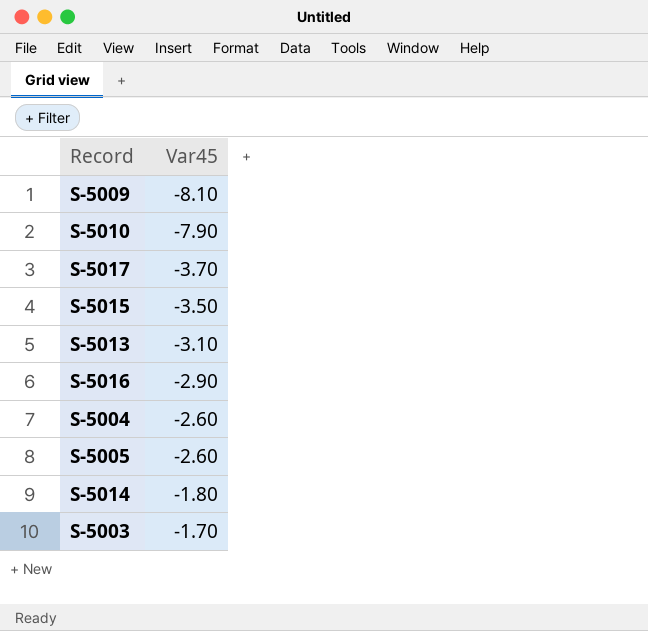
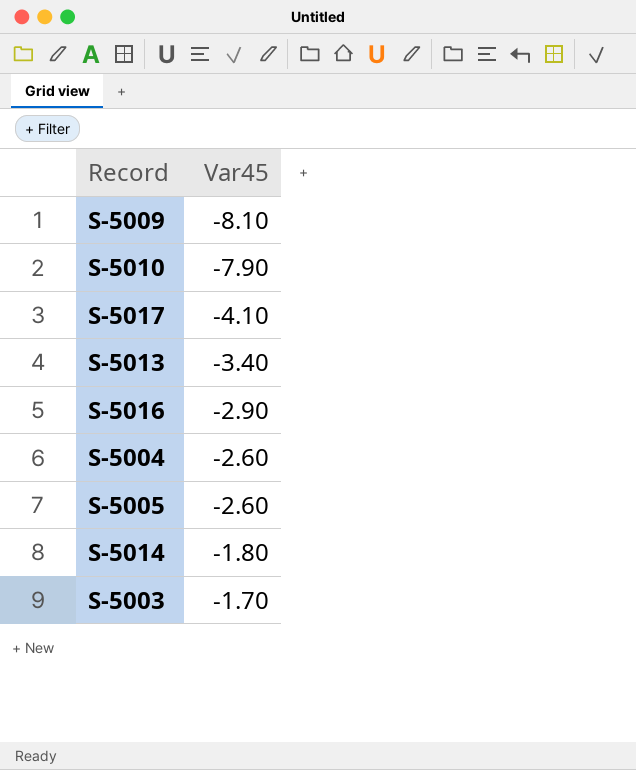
row S-5015: -3.50 -> none
S-5017 | Var45: -3.70 -> -4.10
S-5013 | Var45: -3.10 -> -3.40

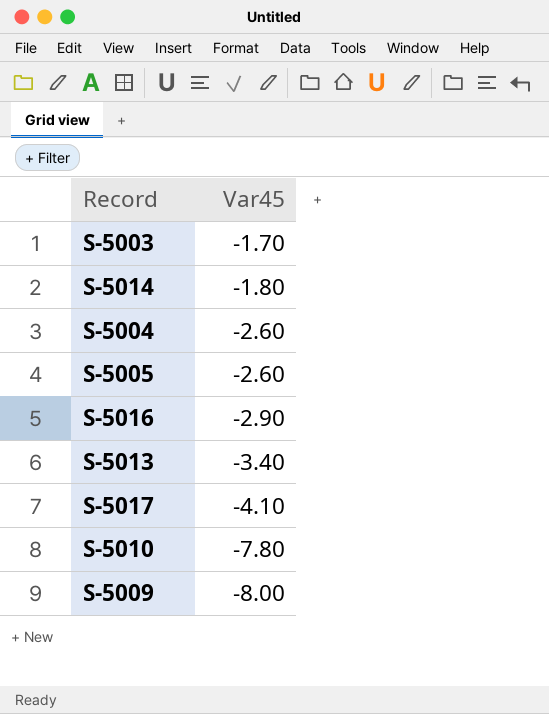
row order: Var45 ascending -> Var45 descending
S-5010 | Var45: -7.90 -> -7.80
S-5009 | Var45: -8.10 -> -8.00

